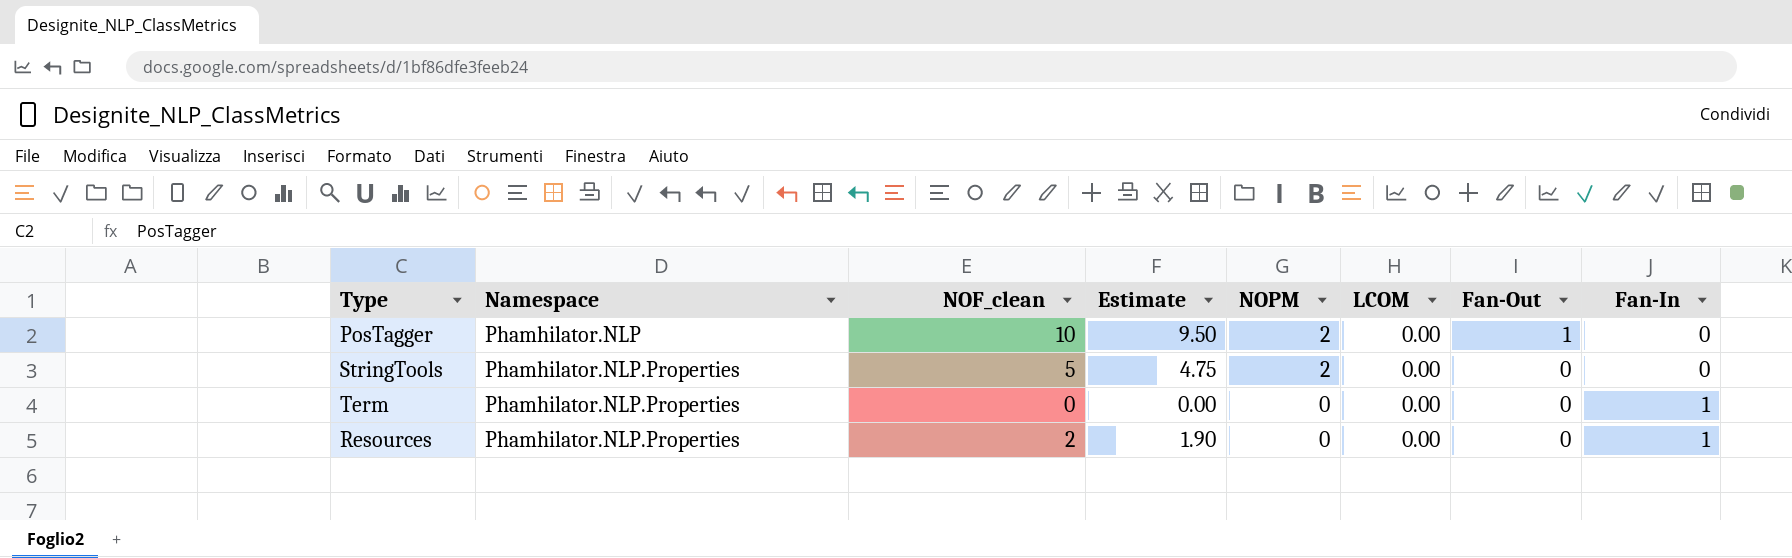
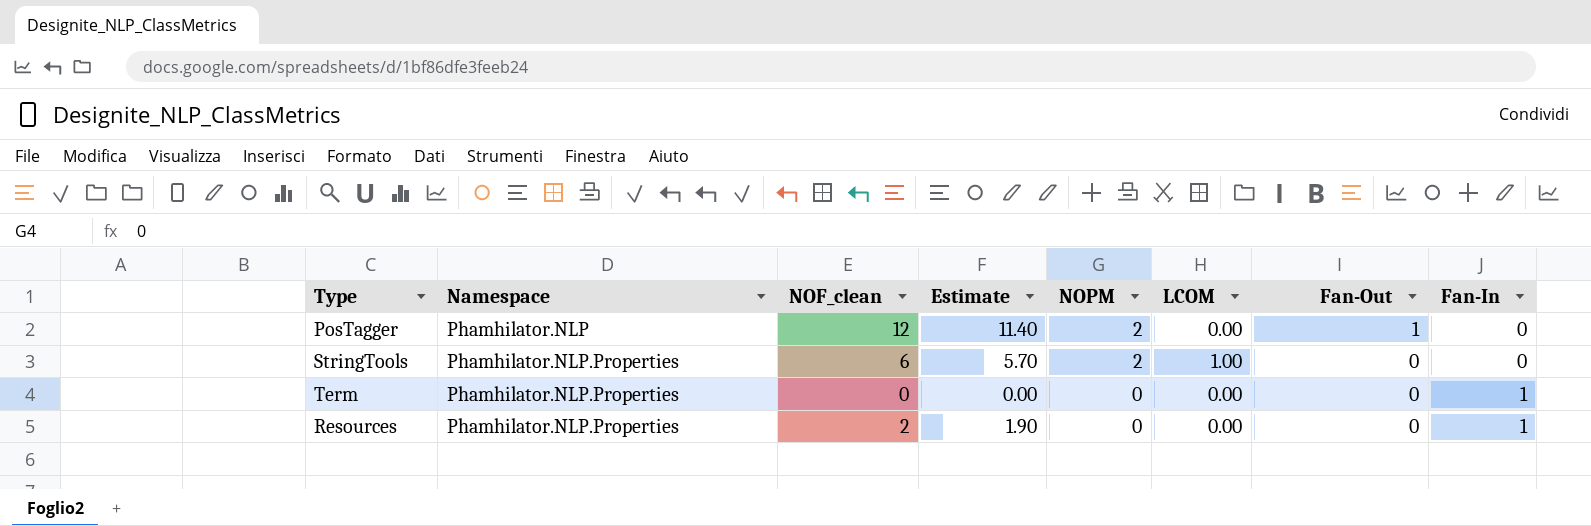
PosTagger | NOF_clean: 10 -> 12
PosTagger | Estimate: 9.50 -> 11.40
StringTools | NOF_clean: 5 -> 6
StringTools | Estimate: 4.75 -> 5.70
StringTools | LCOM: 0.00 -> 1.00

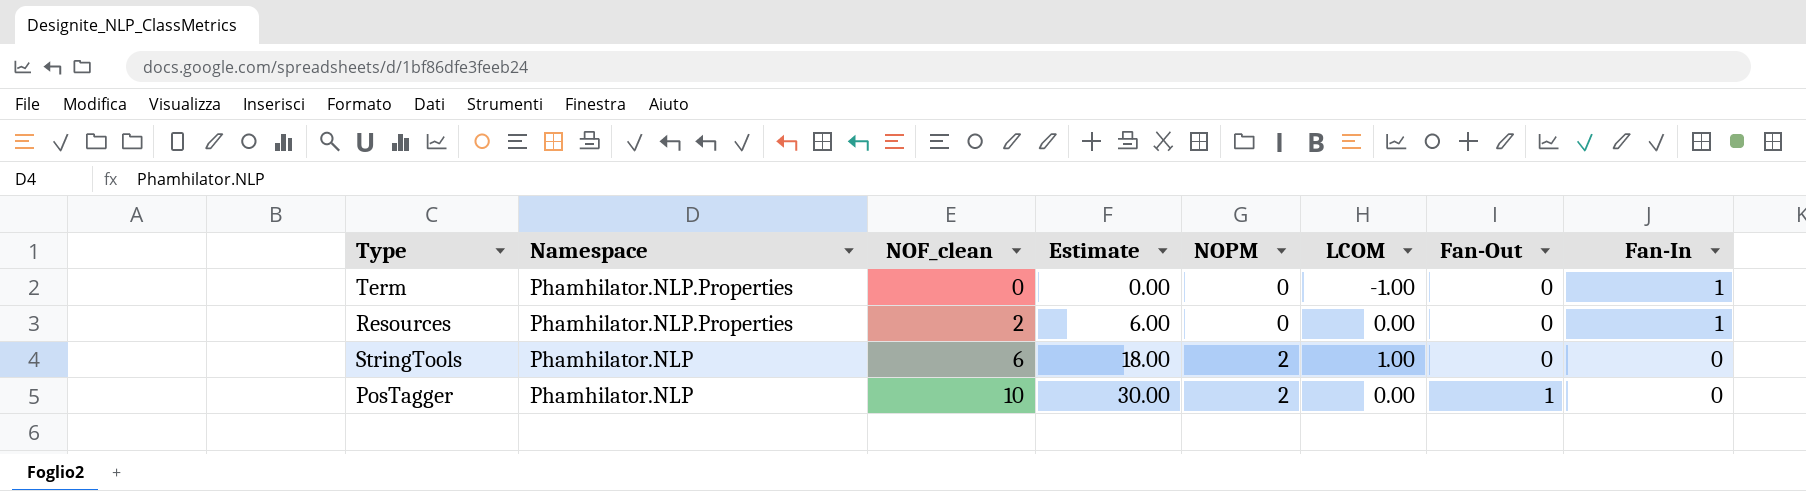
row order: Namespace ascending -> Namespace descending
column Estimate | formula: [NOF_clean] * 0.95 -> [NOF_clean] * 3
Term | LCOM: 0.00 -> -1.00
StringTools | Namespace: Phamhilator.NLP.Properties -> Phamhilator.NLP
PosTagger | NOF_clean: 12 -> 10

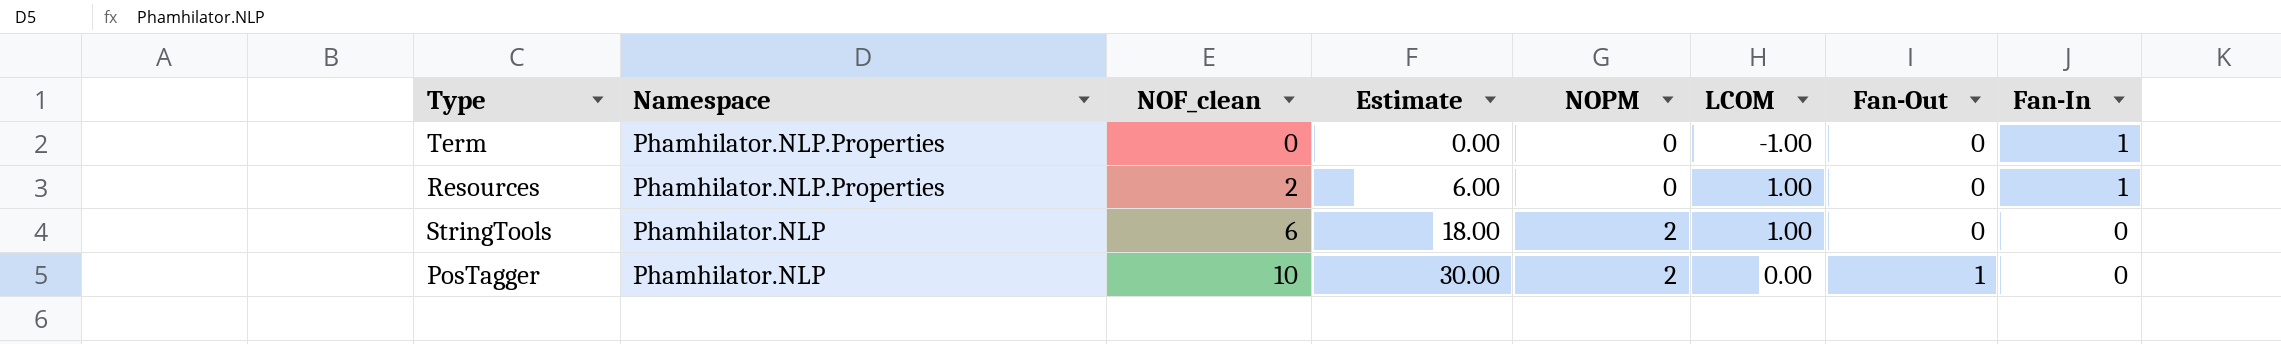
Resources | LCOM: 0.00 -> 1.00

